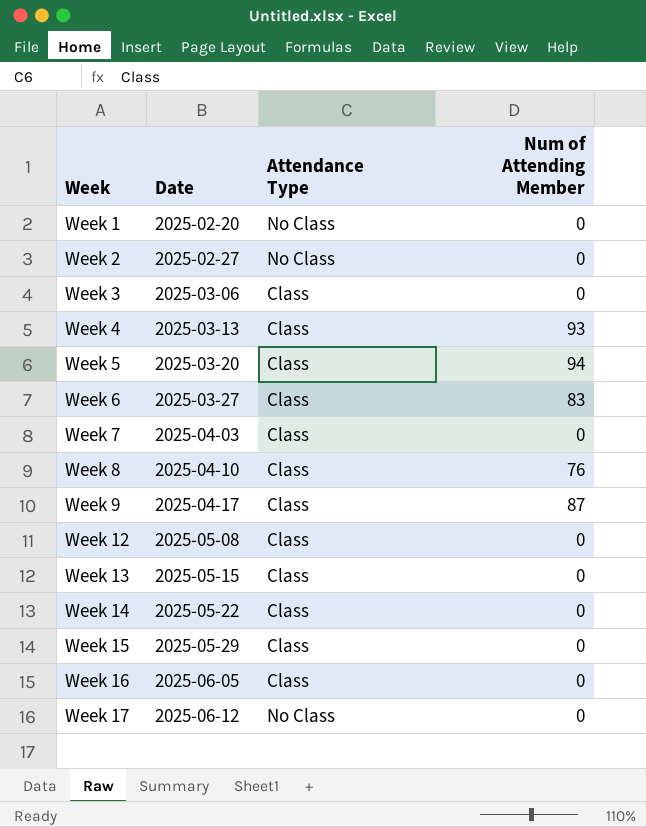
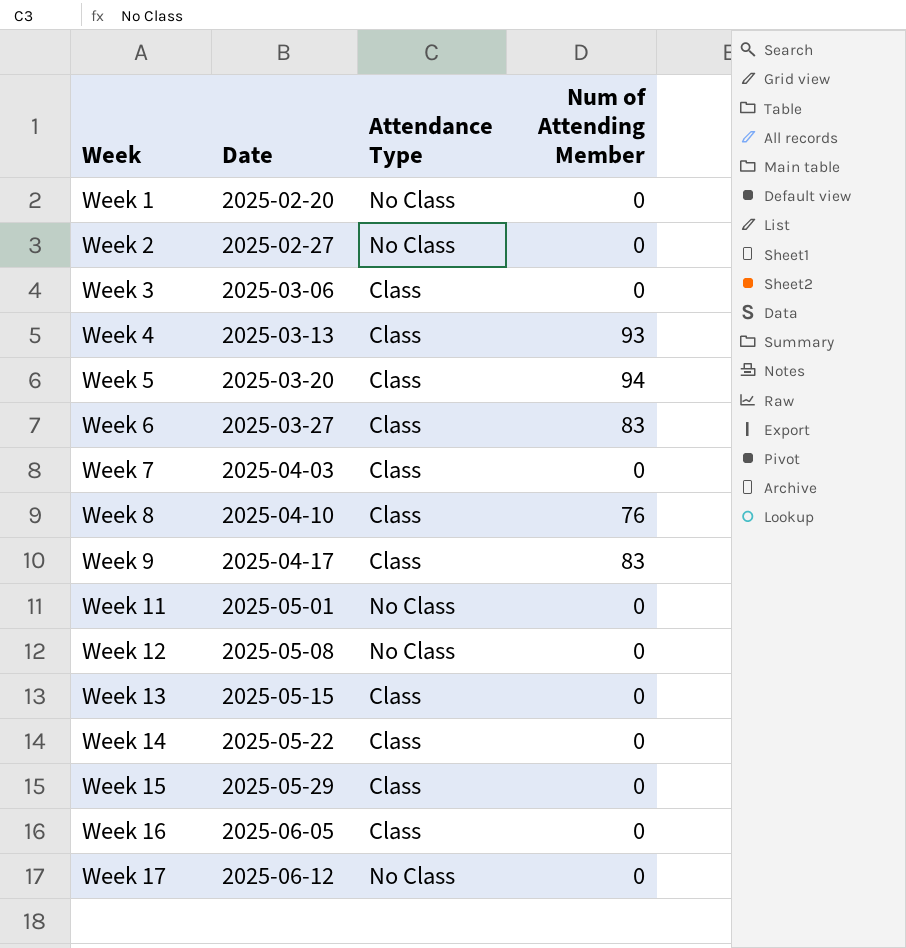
Week 9 | Num of Attending Member: 87 -> 83
row Week 11: none -> 2025-05-01 | No Class | 0
Week 12 | Attendance Type: Class -> No Class

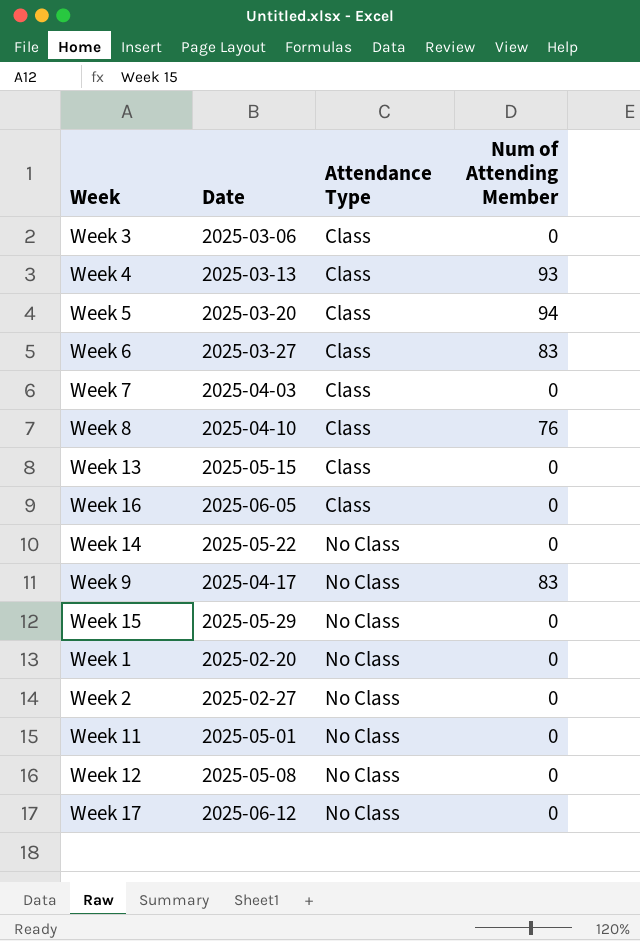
row order: Week ascending -> Attendance Type ascending
Week 14 | Attendance Type: Class -> No Class
Week 9 | Attendance Type: Class -> No Class
Week 15 | Attendance Type: Class -> No Class

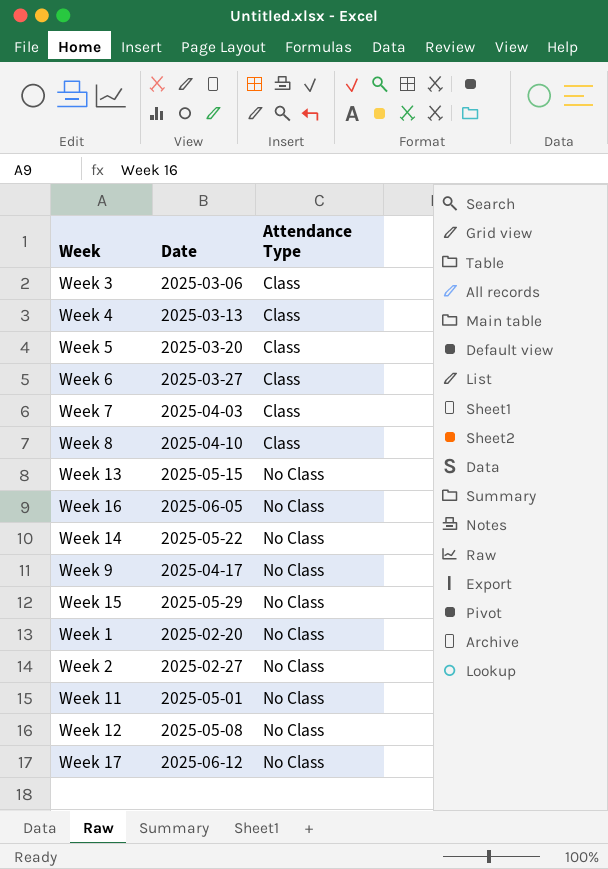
column Num of Attending Member | position: 4 -> none
Week 13 | Attendance Type: Class -> No Class
Week 16 | Attendance Type: Class -> No Class

